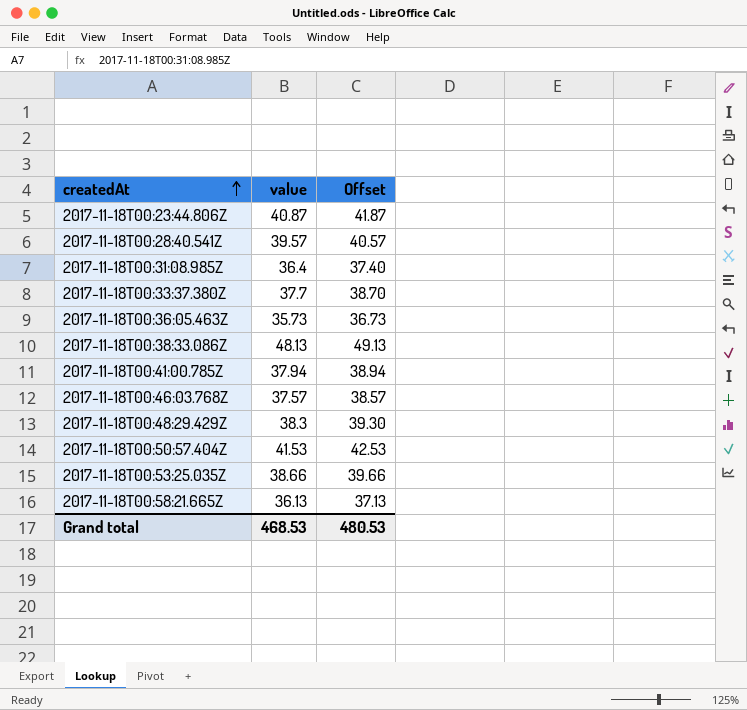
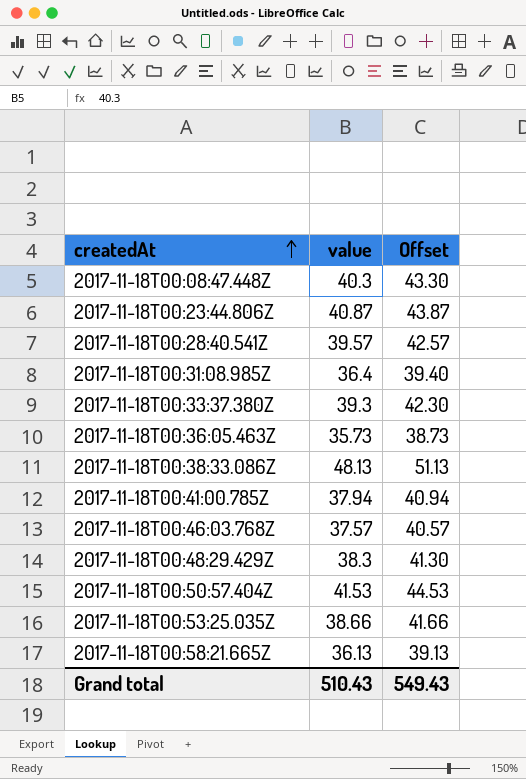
column Offset | formula: [value] + 1 -> [value] + 3
row 2017-11-18T00:08:47.448Z: none -> 40.3 | 43.30
2017-11-18T00:33:37.380Z | value: 37.7 -> 39.3
Grand total | value: 468.53 -> 510.43
Grand total | Offset: 480.53 -> 549.43

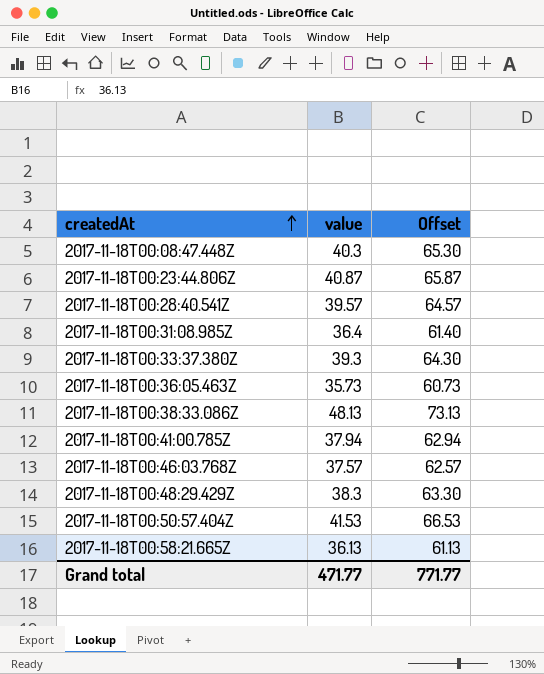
column Offset | formula: [value] + 3 -> [value] + 25
row 2017-11-18T00:53:25.035Z: 38.66 | 41.66 -> none
Grand total | value: 510.43 -> 471.77
Grand total | Offset: 549.43 -> 771.77

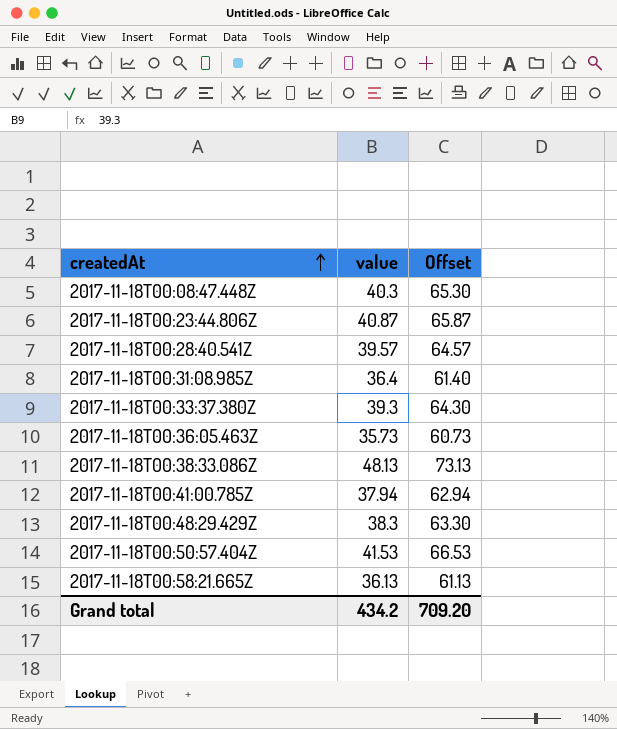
row 2017-11-18T00:46:03.768Z: 37.57 | 62.57 -> none
Grand total | value: 471.77 -> 434.2
Grand total | Offset: 771.77 -> 709.20

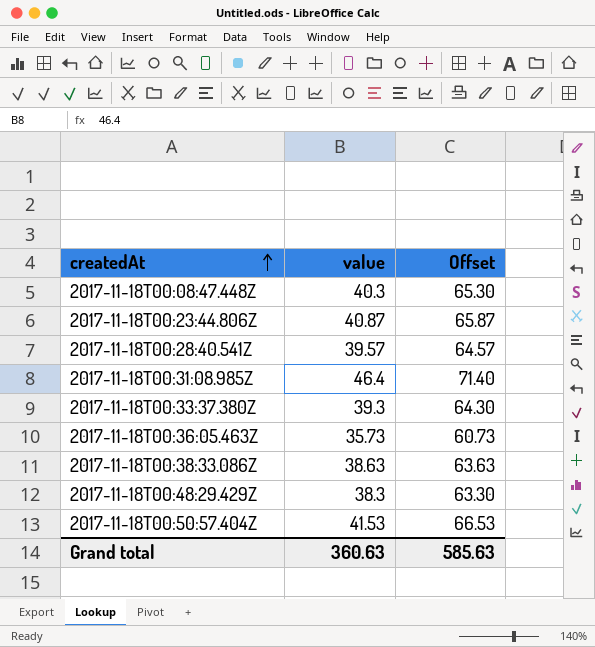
row 2017-11-18T00:41:00.785Z: 37.94 | 62.94 -> none
row 2017-11-18T00:58:21.665Z: 36.13 | 61.13 -> none
2017-11-18T00:31:08.985Z | value: 36.4 -> 46.4
2017-11-18T00:31:08.985Z | Offset: 61.40 -> 71.40
2017-11-18T00:38:33.086Z | value: 48.13 -> 38.63
2017-11-18T00:38:33.086Z | Offset: 73.13 -> 63.63
Grand total | value: 434.2 -> 360.63
Grand total | Offset: 709.20 -> 585.63

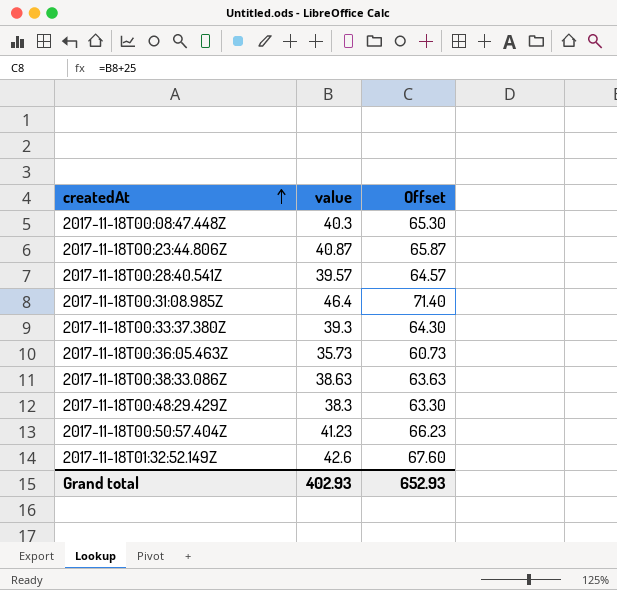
2017-11-18T00:50:57.404Z | value: 41.53 -> 41.23
2017-11-18T00:50:57.404Z | Offset: 66.53 -> 66.23
row 2017-11-18T01:32:52.149Z: none -> 42.6 | 67.60
Grand total | value: 360.63 -> 402.93
Grand total | Offset: 585.63 -> 652.93

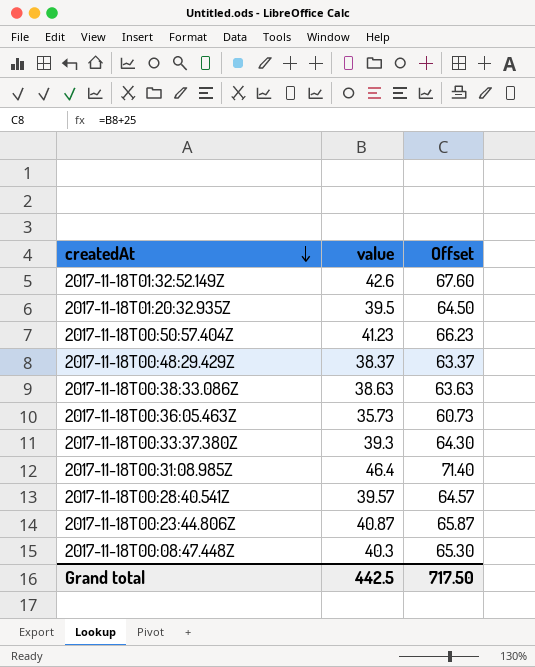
row order: createdAt ascending -> createdAt descending
row 2017-11-18T01:20:32.935Z: none -> 39.5 | 64.50
2017-11-18T00:48:29.429Z | value: 38.3 -> 38.37
2017-11-18T00:48:29.429Z | Offset: 63.30 -> 63.37
Grand total | value: 402.93 -> 442.5
Grand total | Offset: 652.93 -> 717.50

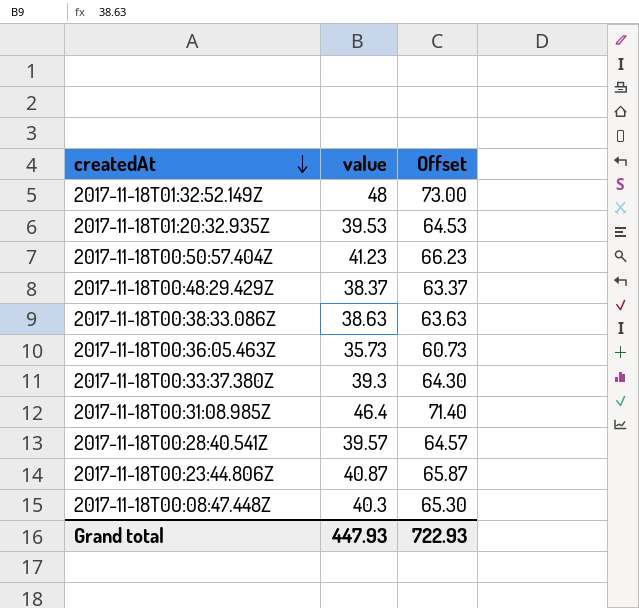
2017-11-18T01:32:52.149Z | value: 42.6 -> 48
2017-11-18T01:32:52.149Z | Offset: 67.60 -> 73.00
2017-11-18T01:20:32.935Z | value: 39.5 -> 39.53
2017-11-18T01:20:32.935Z | Offset: 64.50 -> 64.53
Grand total | value: 442.5 -> 447.93
Grand total | Offset: 717.50 -> 722.93

